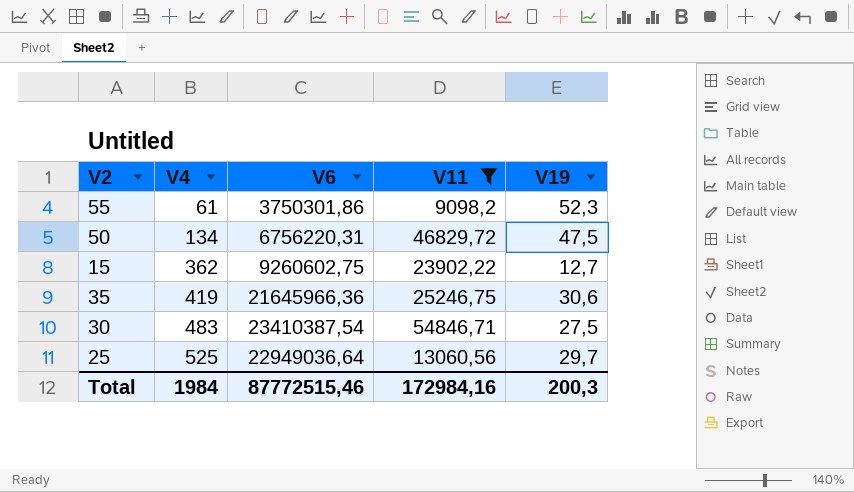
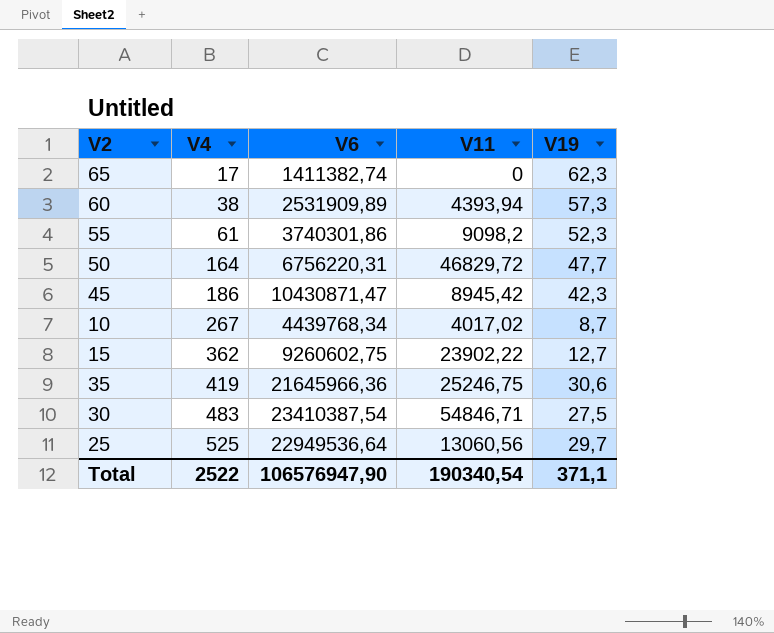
filter: V11 >= 9098,2 -> none
55 | V6: 3750301,86 -> 3740301,86
50 | V4: 134 -> 164
50 | V19: 47,5 -> 47,7
25 | V6: 22949036,64 -> 22949536,64
Total | V4: 1984 -> 2522
Total | V6: 87772515,46 -> 106576947,90
Total | V11: 172984,16 -> 190340,54
Total | V19: 200,3 -> 371,1

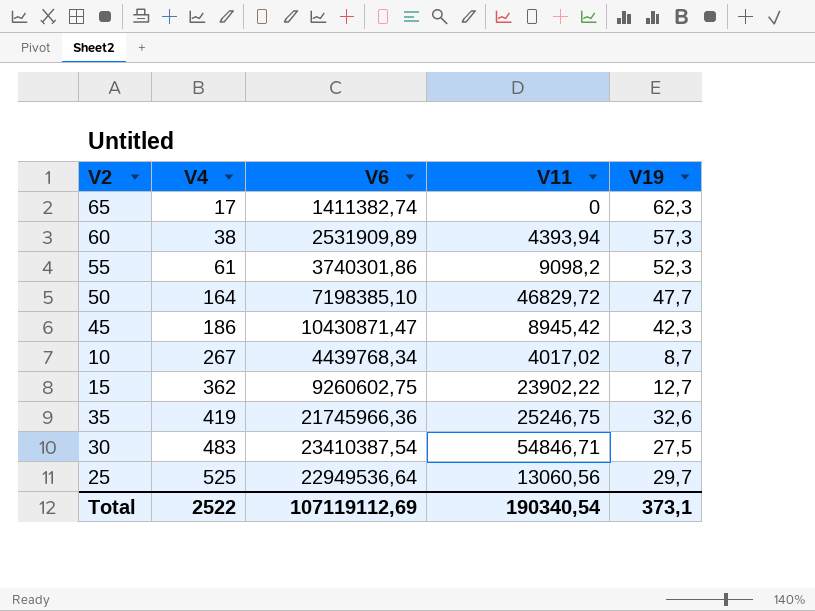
50 | V6: 6756220,31 -> 7198385,10
35 | V6: 21645966,36 -> 21745966,36
35 | V19: 30,6 -> 32,6
Total | V6: 106576947,90 -> 107119112,69
Total | V19: 371,1 -> 373,1

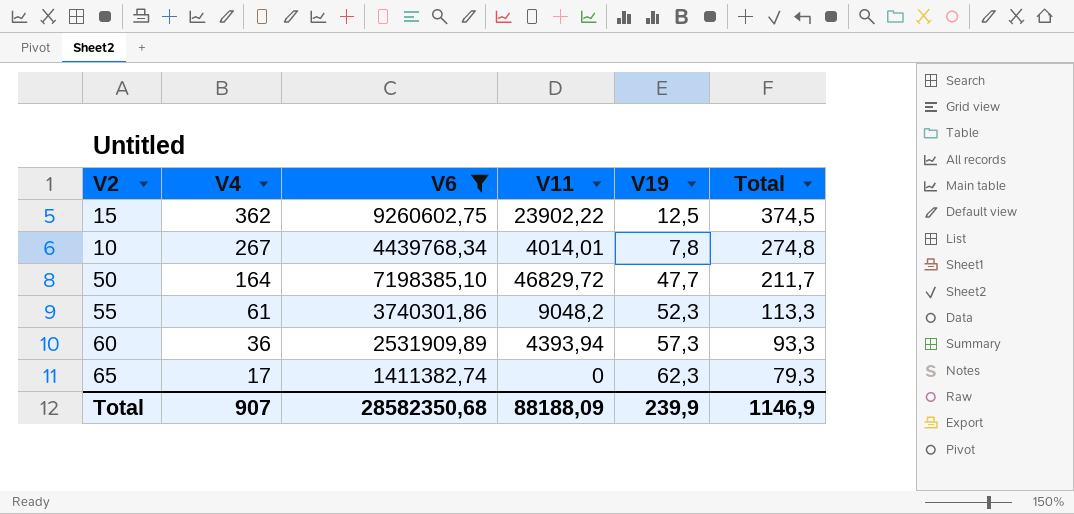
filter: none -> V6 <= 9260602,75
row order: V4 ascending -> V4 descending
column Total | formula: none -> [V4] + [V19]
15 | V19: 12,7 -> 12,5
10 | V11: 4017,02 -> 4014,01
10 | V19: 8,7 -> 7,8
55 | V11: 9098,2 -> 9048,2
60 | V4: 38 -> 36
Total | V4: 2522 -> 907
Total | V6: 107119112,69 -> 28582350,68
Total | V11: 190340,54 -> 88188,09
Total | V19: 373,1 -> 239,9

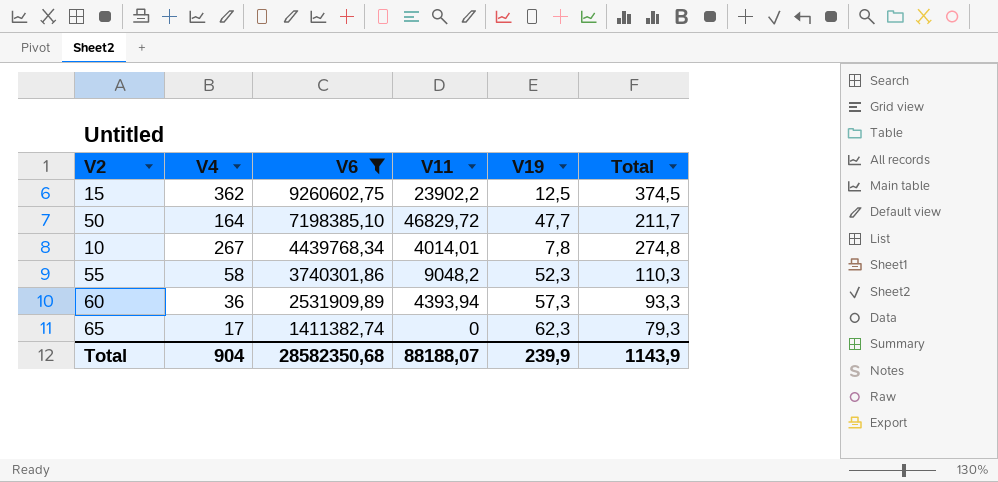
row order: V4 descending -> V6 descending
15 | V11: 23902,22 -> 23902,2
55 | V4: 61 -> 58
55 | Total: 113,3 -> 110,3
Total | V4: 907 -> 904
Total | V11: 88188,09 -> 88188,07
Total | Total: 1146,9 -> 1143,9

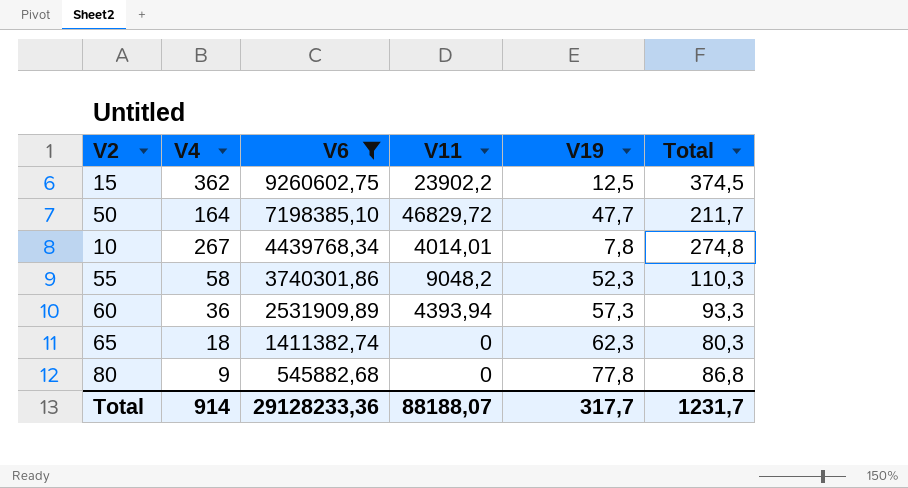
65 | V4: 17 -> 18
65 | Total: 79,3 -> 80,3
row 80: none -> 9 | 545882,68 | 0 | 77,8 | 86,8
Total | V4: 904 -> 914
Total | V6: 28582350,68 -> 29128233,36
Total | V19: 239,9 -> 317,7
Total | Total: 1143,9 -> 1231,7

